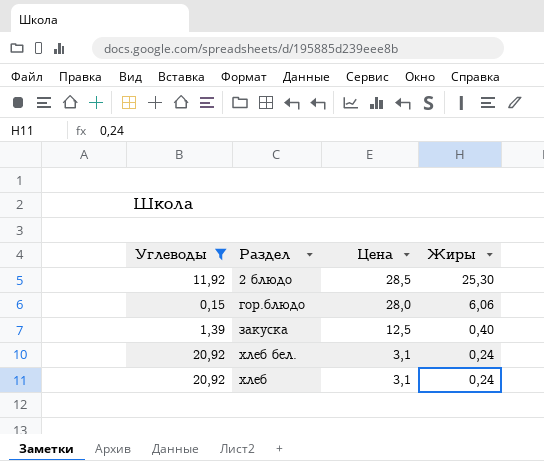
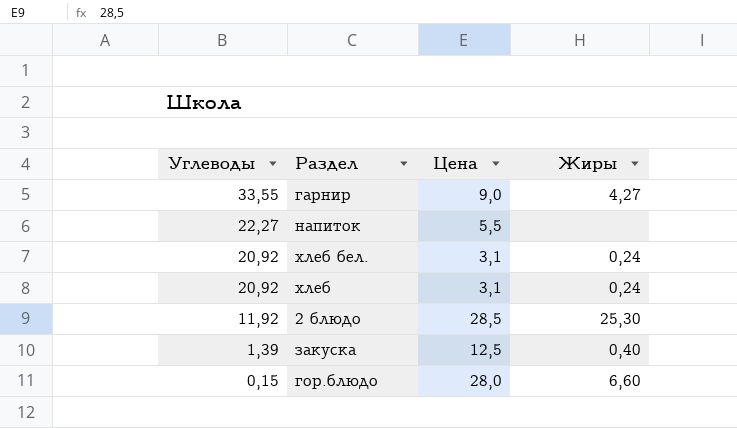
filter: Углеводы <= 20,92 -> none
row order: Цена descending -> Углеводы descending
гор.блюдо | Жиры: 6,06 -> 6,60

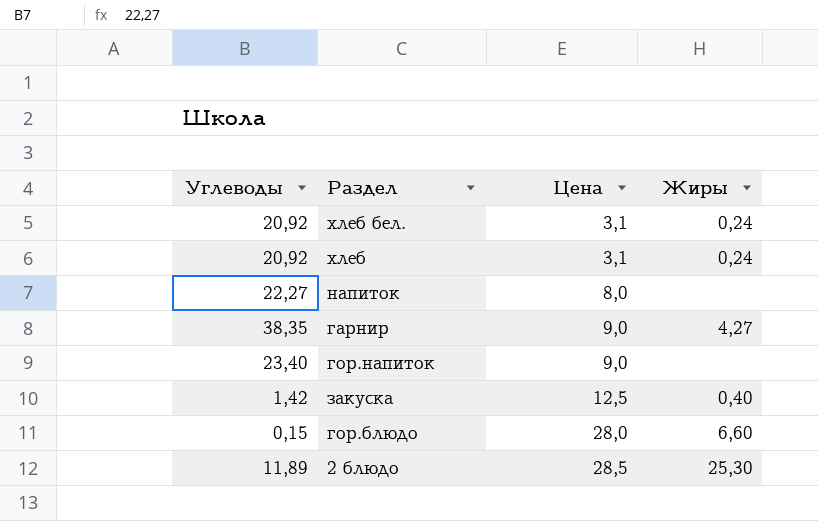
row order: Углеводы descending -> Цена ascending
напиток | Цена: 5,5 -> 8,0
гарнир | Углеводы: 33,55 -> 38,35
row гор.напиток: none -> 23,40 | 9,0 | none
закуска | Углеводы: 1,39 -> 1,42
2 блюдо | Углеводы: 11,92 -> 11,89

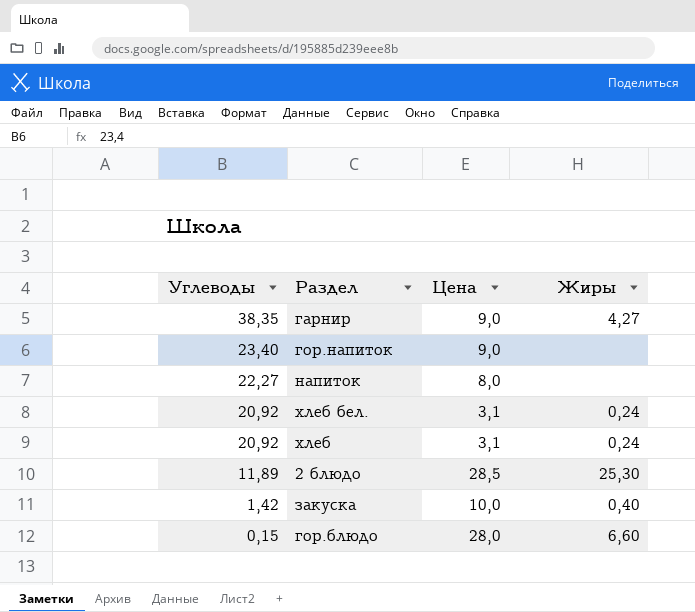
row order: Цена ascending -> Углеводы descending
закуска | Цена: 12,5 -> 10,0

